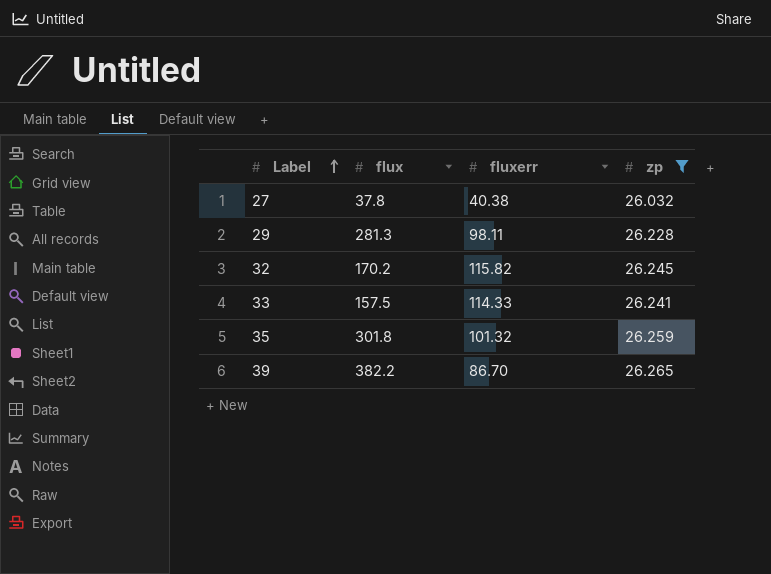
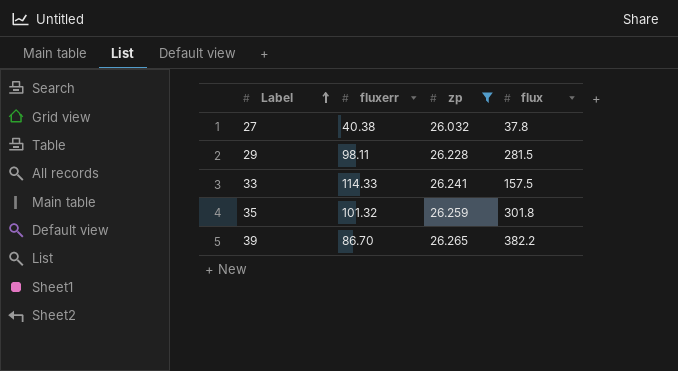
column flux | position: 2 -> 4
row 32: 170.2 | 115.82 | 26.245 -> none
29 | flux: 281.3 -> 281.5

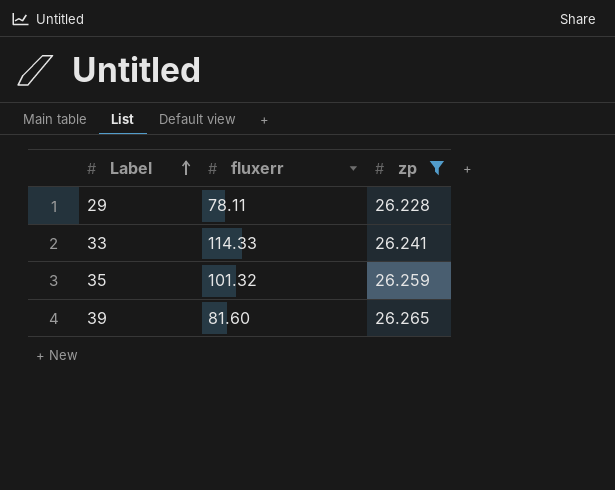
column flux | position: 4 -> none
row 27: 40.38 | 26.032 | 37.8 -> none
29 | fluxerr: 98.11 -> 78.11
39 | fluxerr: 86.70 -> 81.60

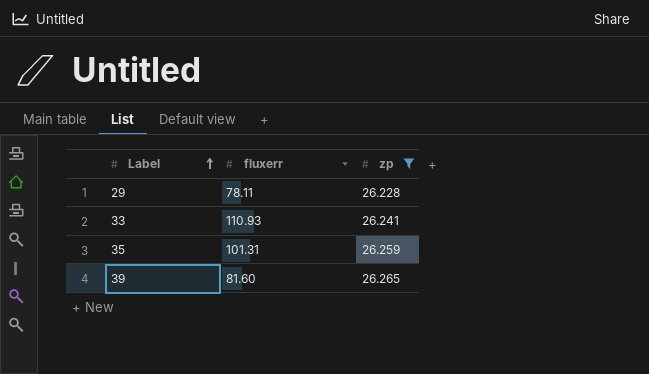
33 | fluxerr: 114.33 -> 110.93
35 | fluxerr: 101.32 -> 101.31

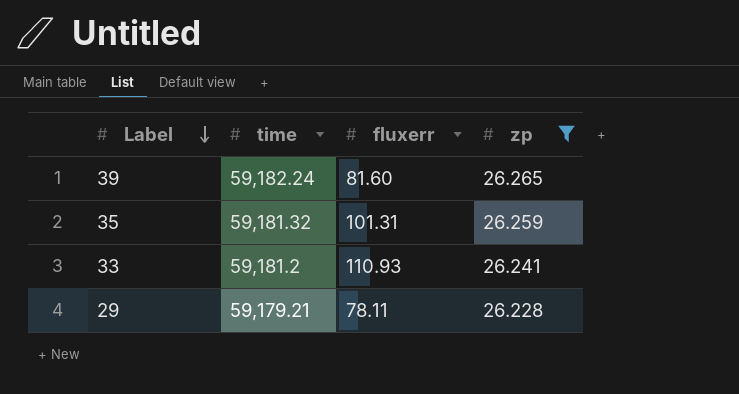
row order: Label ascending -> Label descending
column time | position: none -> 2

